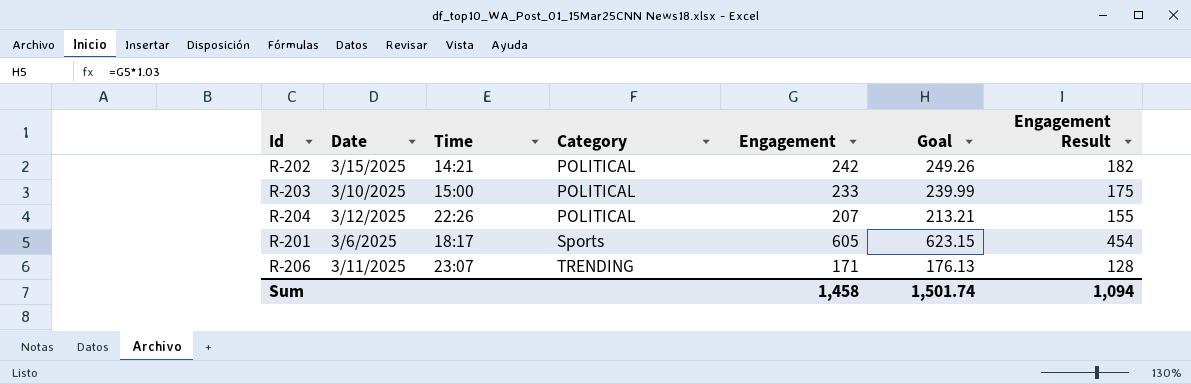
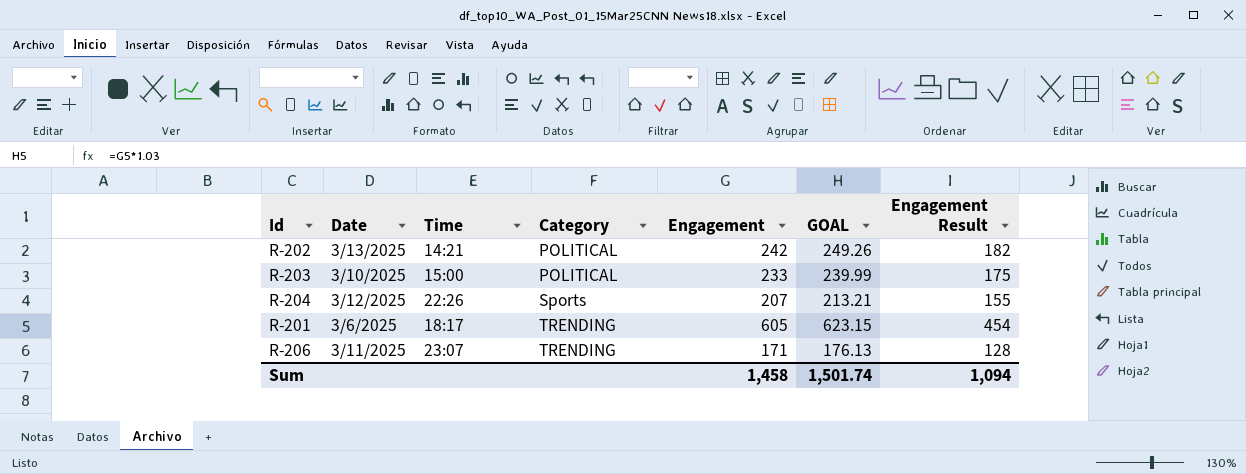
column name: Goal -> GOAL
R-202 | Date: 3/15/2025 -> 3/13/2025
R-204 | Category: POLITICAL -> Sports
R-201 | Category: Sports -> TRENDING

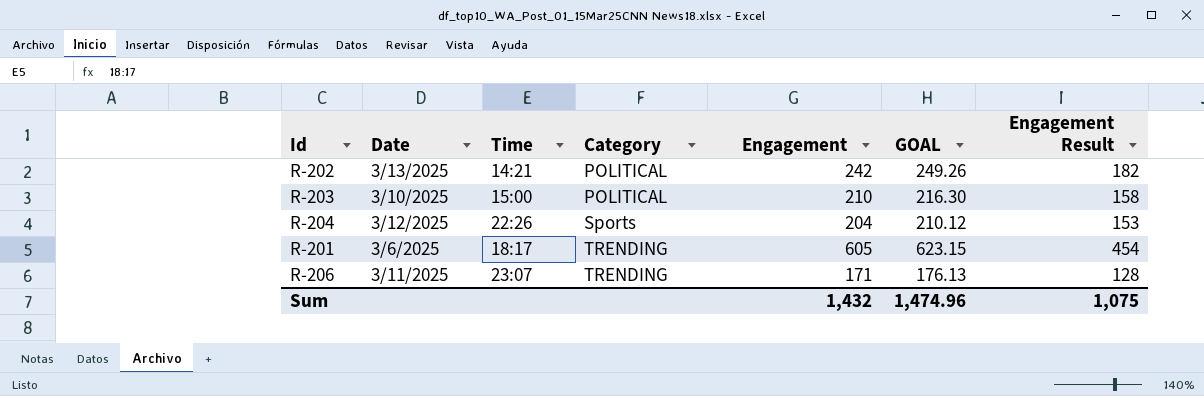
R-203 | Engagement: 233 -> 210
R-203 | GOAL: 239.99 -> 216.30
R-203 | Engagement Result: 175 -> 158
R-204 | Engagement: 207 -> 204
R-204 | GOAL: 213.21 -> 210.12
R-204 | Engagement Result: 155 -> 153
Sum | Engagement: 1,458 -> 1,432
Sum | GOAL: 1,501.74 -> 1,474.96
Sum | Engagement Result: 1,094 -> 1,075

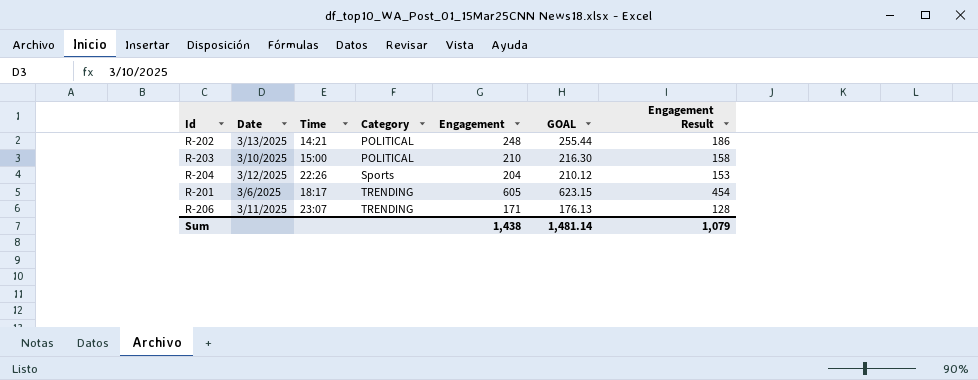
R-202 | Engagement: 242 -> 248
R-202 | GOAL: 249.26 -> 255.44
R-202 | Engagement Result: 182 -> 186
Sum | Engagement: 1,432 -> 1,438
Sum | GOAL: 1,474.96 -> 1,481.14
Sum | Engagement Result: 1,075 -> 1,079

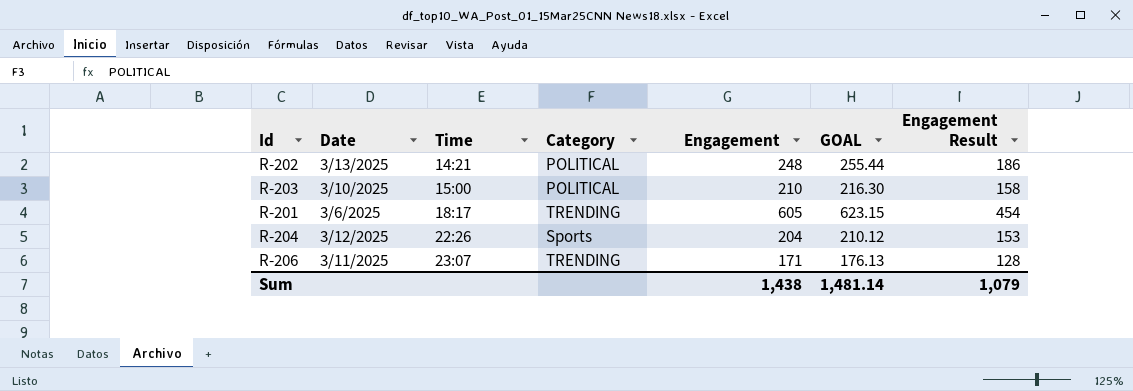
row order: Category ascending -> Time ascending

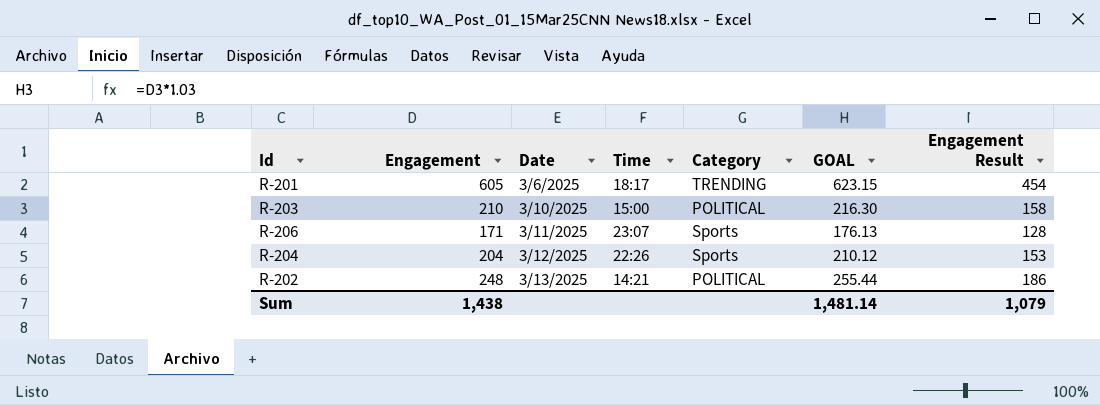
row order: Time ascending -> Date ascending
column Engagement | position: 5 -> 2
R-206 | Category: TRENDING -> Sports

